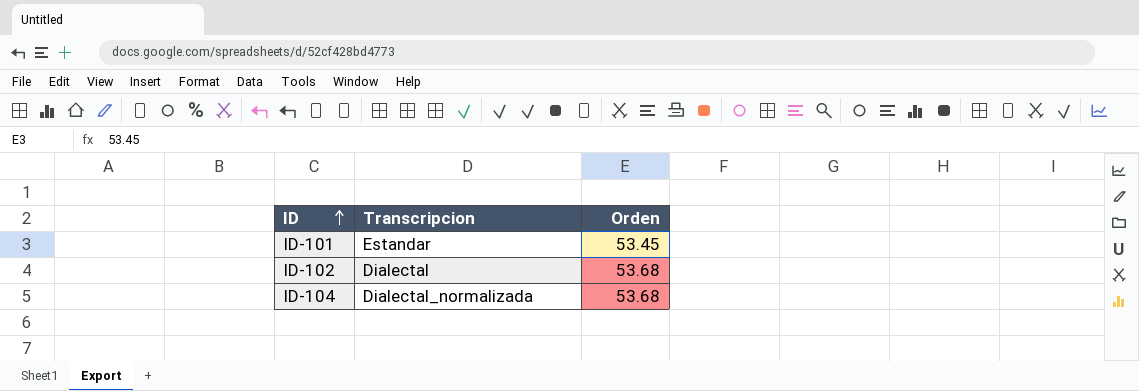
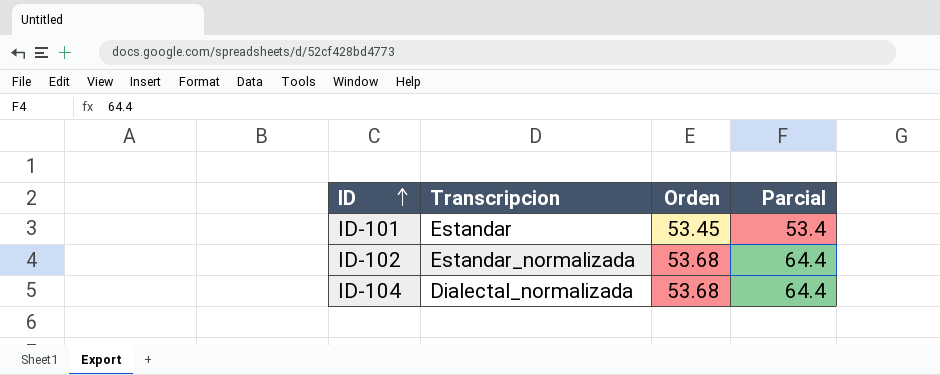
column Parcial | position: none -> 4
ID-102 | Transcripcion: Dialectal -> Estandar_normalizada

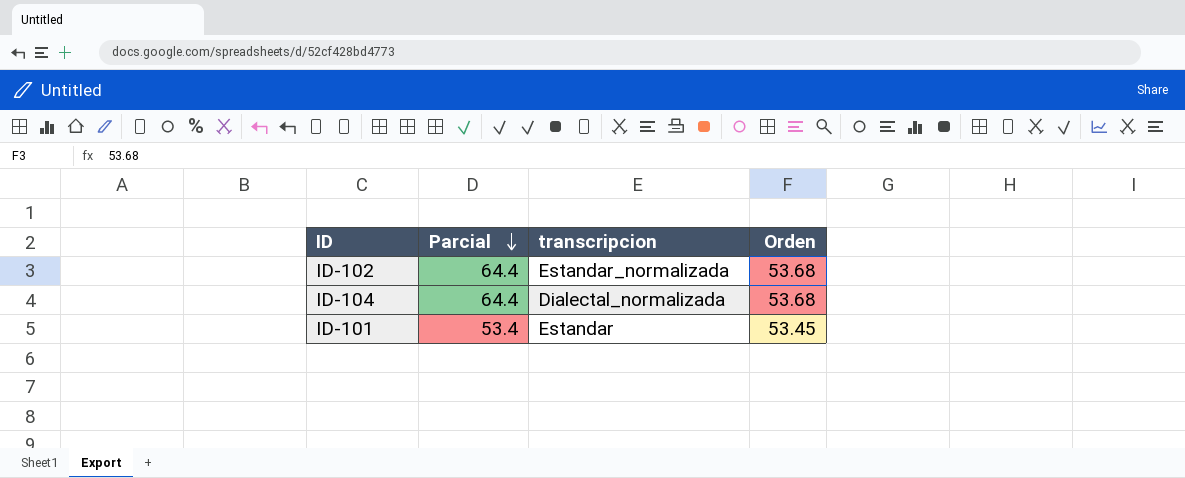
row order: ID ascending -> Parcial descending
column Parcial | position: 4 -> 2
column name: Transcripcion -> transcripcion

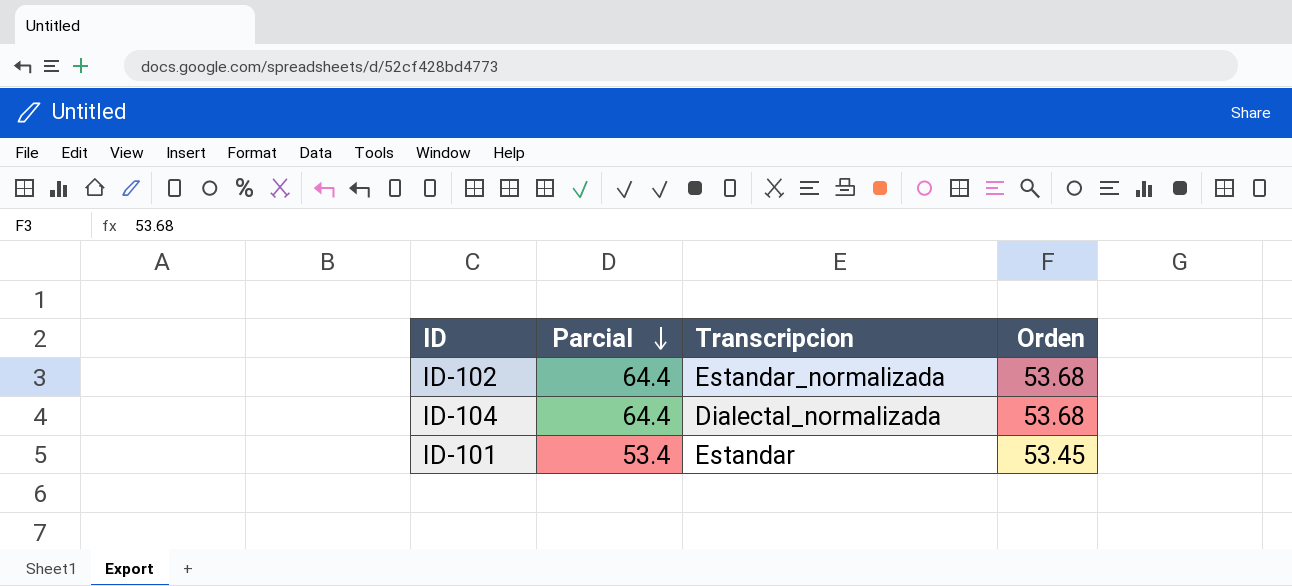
column name: transcripcion -> Transcripcion

